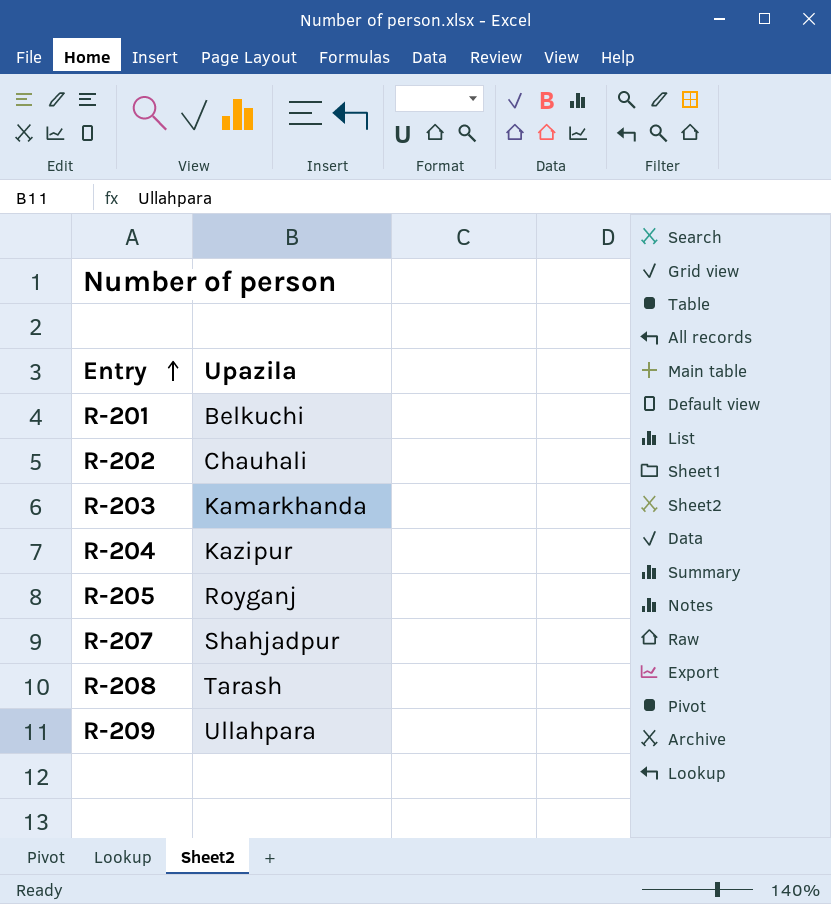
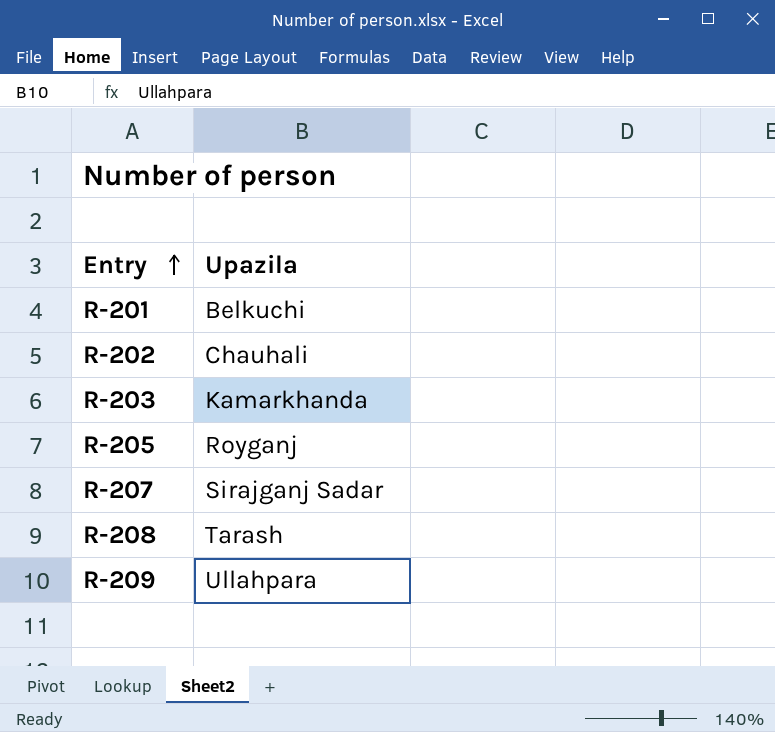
row R-204: Kazipur -> none
R-207 | Upazila: Shahjadpur -> Sirajganj Sadar

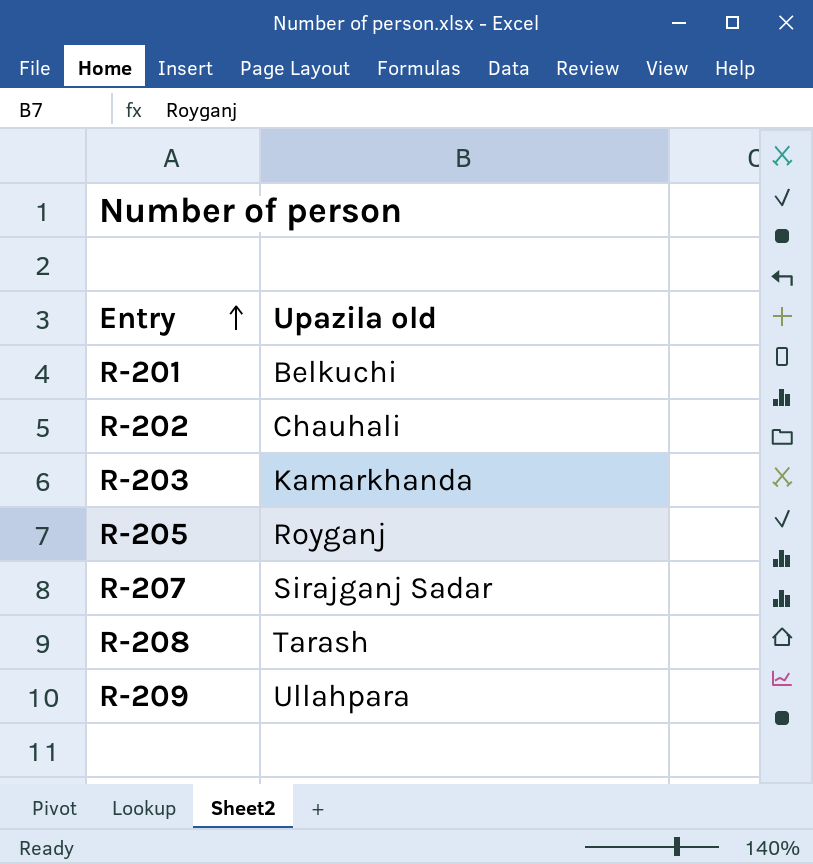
column name: Upazila -> Upazila old

